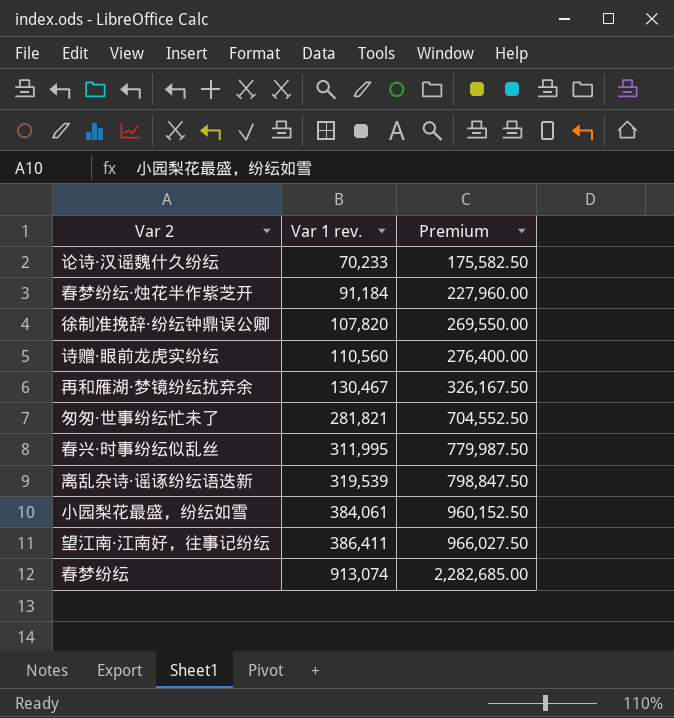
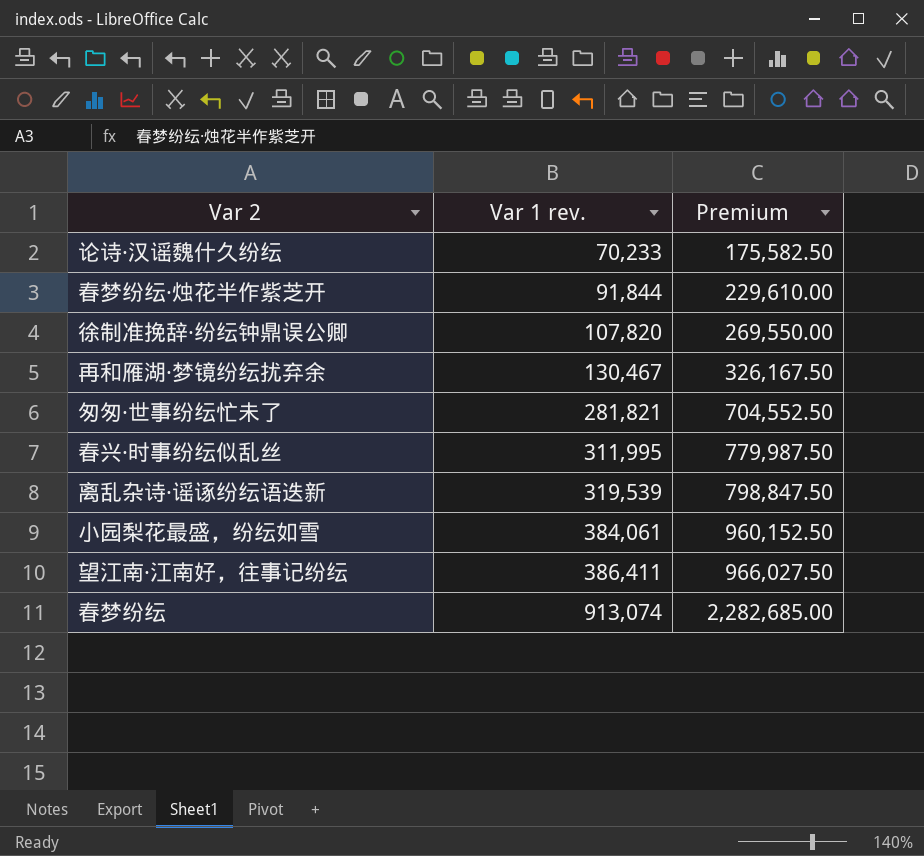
row 诗赠·眼前龙虎实纷纭: 110,560 | 276,400.00 -> none
春梦纷纭·烛花半作紫芝开 | Var 1 rev.: 91,184 -> 91,844
春梦纷纭·烛花半作紫芝开 | Premium: 227,960.00 -> 229,610.00

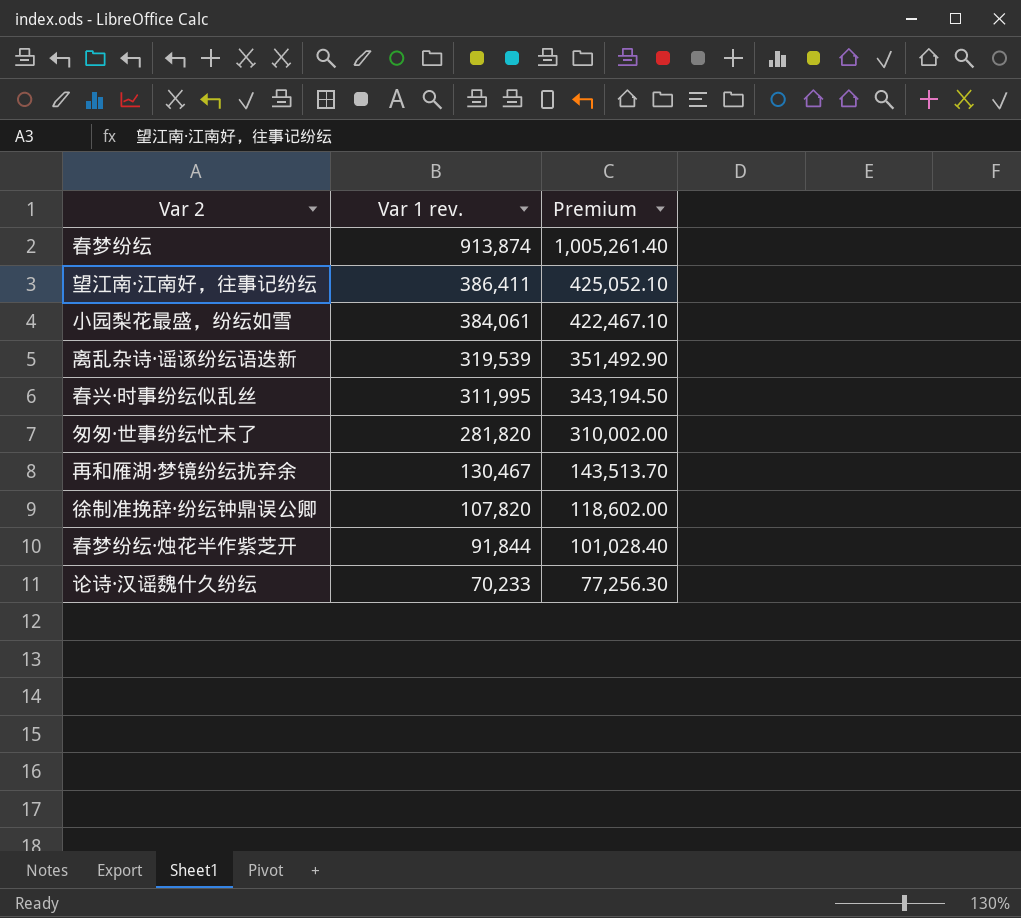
row order: Var 1 rev. ascending -> Var 1 rev. descending
column Premium | formula: [Var 1 rev.] * 2.5 -> [Var 1 rev.] * 1.1
春梦纷纭 | Var 1 rev.: 913,074 -> 913,874
匆匆·世事纷纭忙未了 | Var 1 rev.: 281,821 -> 281,820

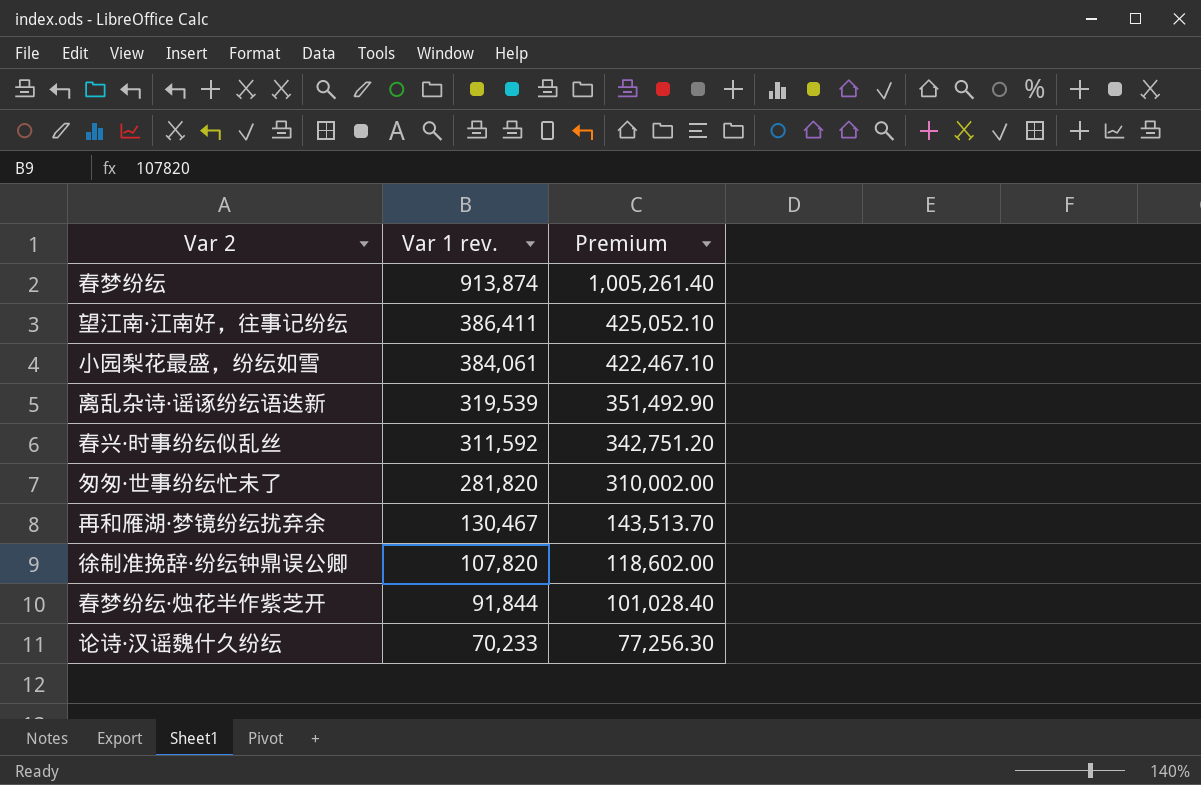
春兴·时事纷纭似乱丝 | Var 1 rev.: 311,995 -> 311,592
春兴·时事纷纭似乱丝 | Premium: 343,194.50 -> 342,751.20

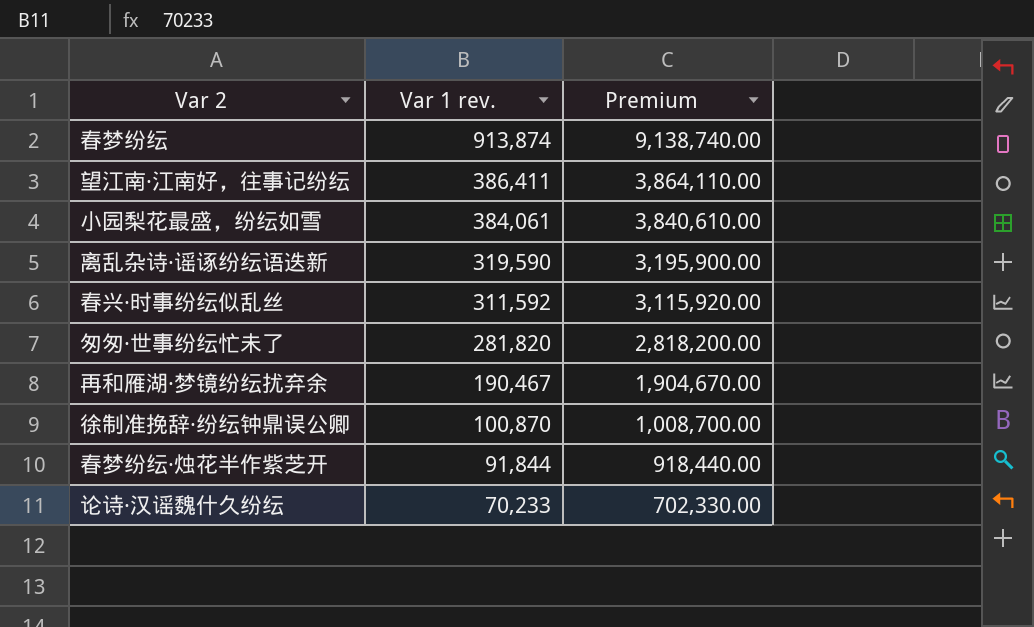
column Premium | formula: [Var 1 rev.] * 1.1 -> [Var 1 rev.] * 10
离乱杂诗·谣诼纷纭语迭新 | Var 1 rev.: 319,539 -> 319,590
再和雁湖·梦镜纷纭扰弃余 | Var 1 rev.: 130,467 -> 190,467
徐制准挽辞·纷纭钟鼎误公卿 | Var 1 rev.: 107,820 -> 100,870

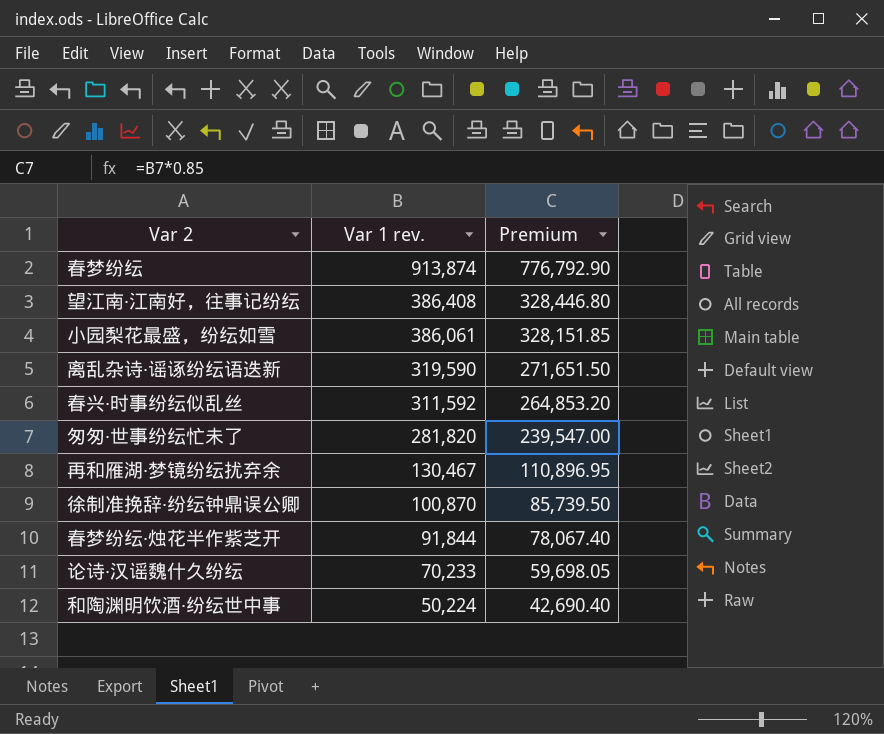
column Premium | formula: [Var 1 rev.] * 10 -> [Var 1 rev.] * 0.85
望江南·江南好，往事记纷纭 | Var 1 rev.: 386,411 -> 386,408
小园梨花最盛，纷纭如雪 | Var 1 rev.: 384,061 -> 386,061
再和雁湖·梦镜纷纭扰弃余 | Var 1 rev.: 190,467 -> 130,467
row 和陶渊明饮酒·纷纭世中事: none -> 50,224 | 42,690.40

